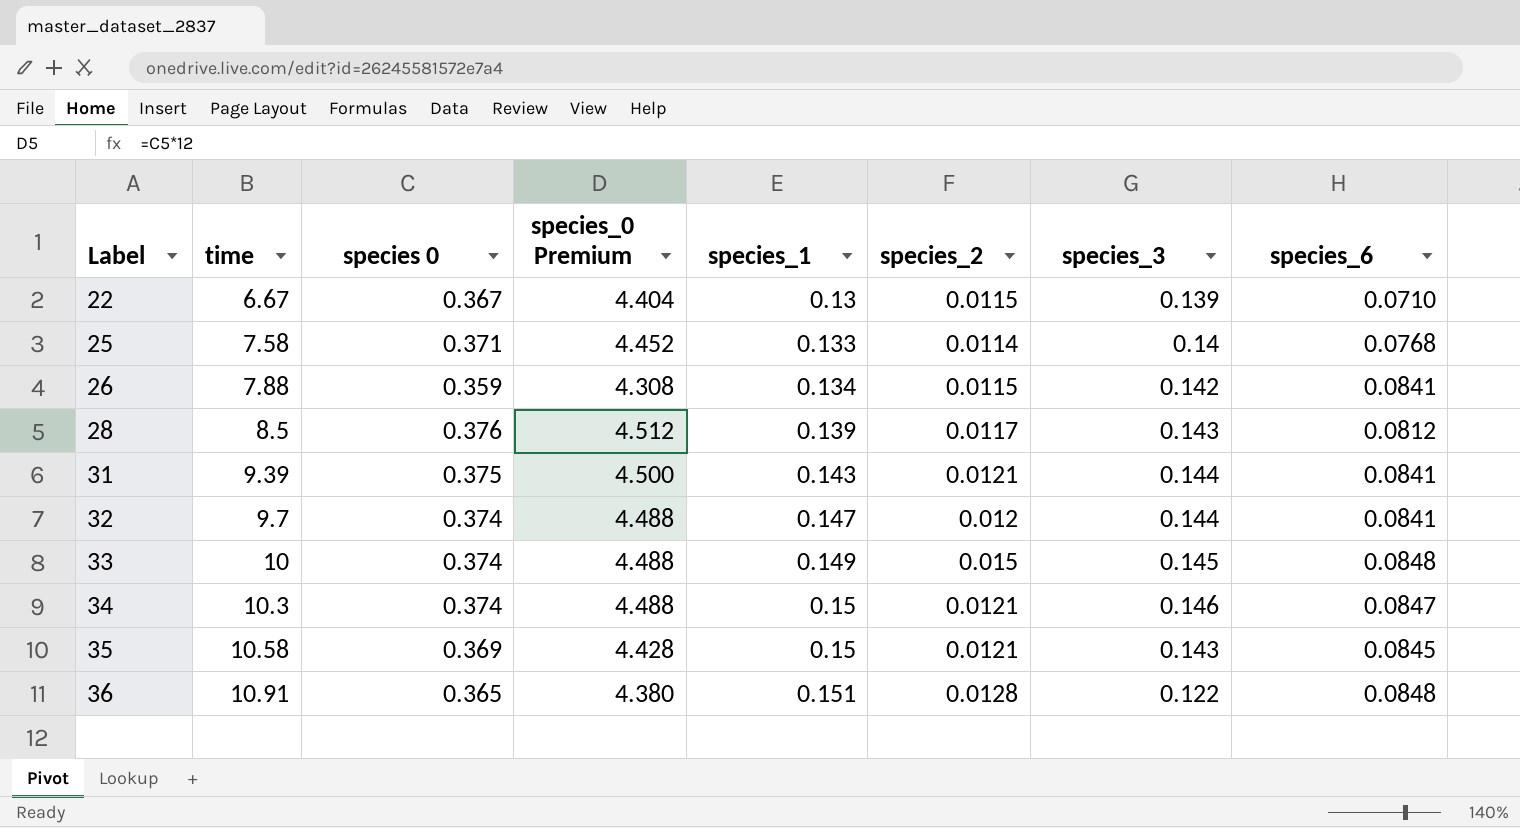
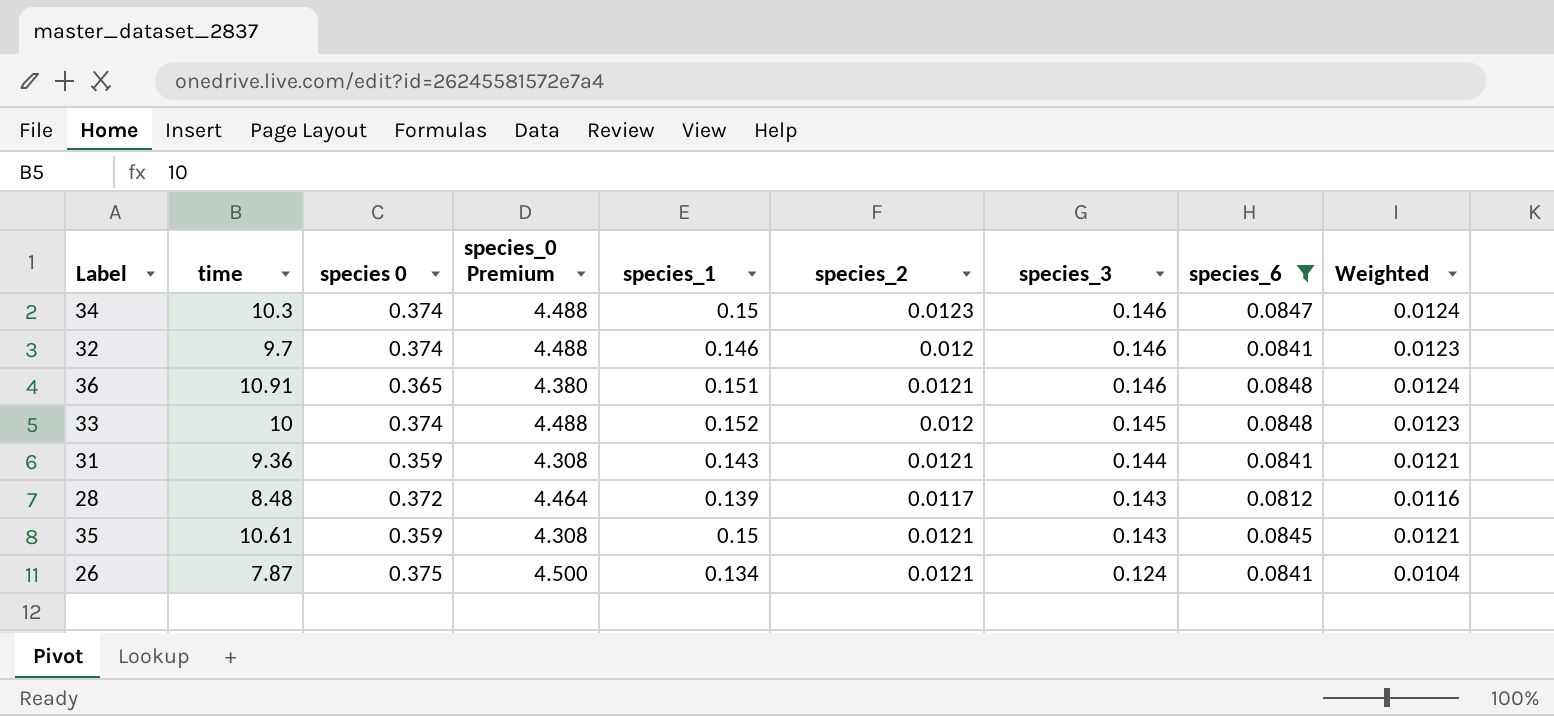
filter: none -> species_6 >= 0.0812
row order: Label ascending -> species_3 descending
column Weighted | formula: none -> [species_3] * [species_6]
34 | species_2: 0.0121 -> 0.0123
32 | species_1: 0.147 -> 0.146
32 | species_3: 0.144 -> 0.146
36 | species_2: 0.0128 -> 0.0121
36 | species_3: 0.122 -> 0.146
33 | species_1: 0.149 -> 0.152
33 | species_2: 0.015 -> 0.012
31 | time: 9.39 -> 9.36
31 | species 0: 0.375 -> 0.359
31 | species_0 Premium: 4.500 -> 4.308
28 | time: 8.5 -> 8.48
28 | species 0: 0.376 -> 0.372
28 | species_0 Premium: 4.512 -> 4.464
35 | time: 10.58 -> 10.61
35 | species 0: 0.369 -> 0.359
35 | species_0 Premium: 4.428 -> 4.308
26 | time: 7.88 -> 7.87
26 | species 0: 0.359 -> 0.375
26 | species_0 Premium: 4.308 -> 4.500
26 | species_2: 0.0115 -> 0.0121
26 | species_3: 0.142 -> 0.124

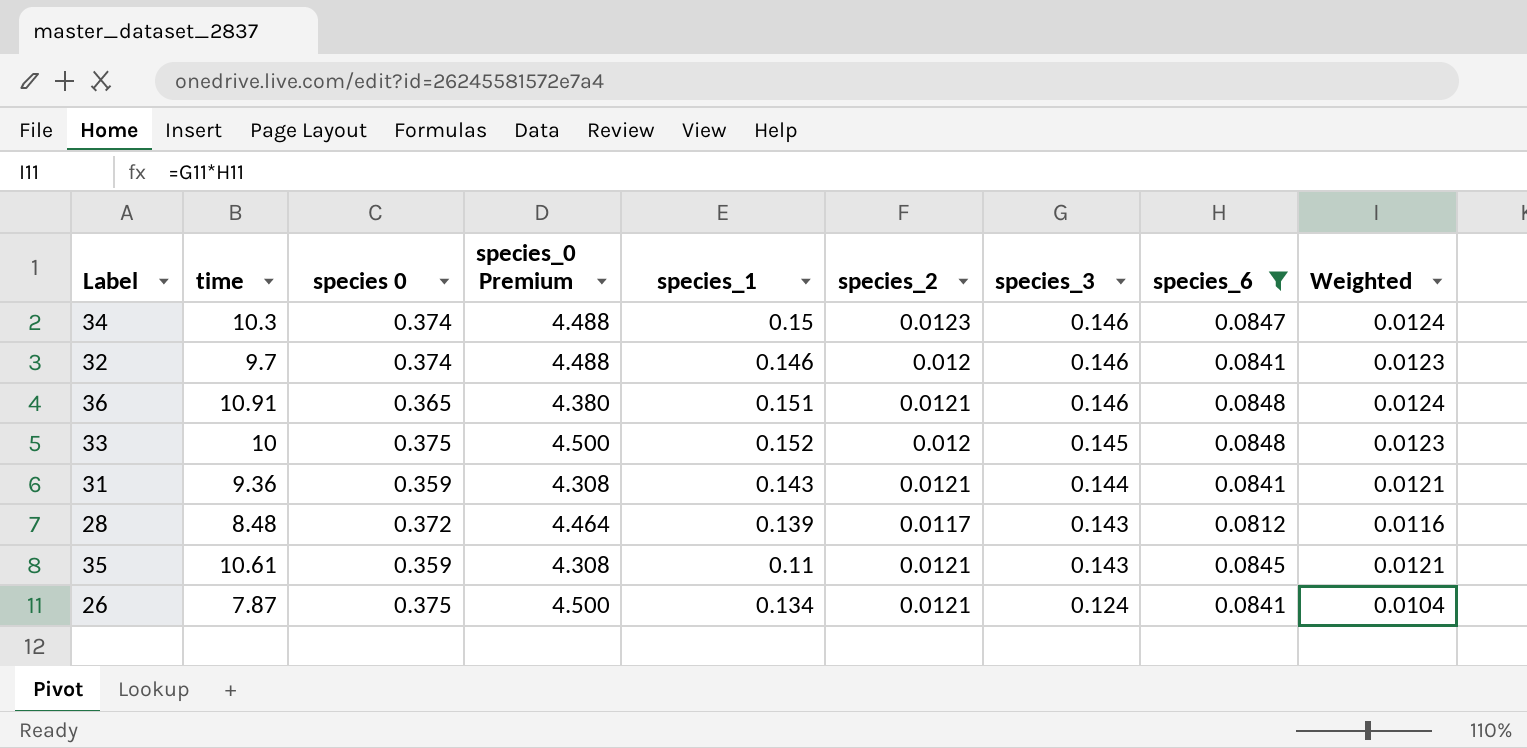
33 | species 0: 0.374 -> 0.375
33 | species_0 Premium: 4.488 -> 4.500
35 | species_1: 0.15 -> 0.11

